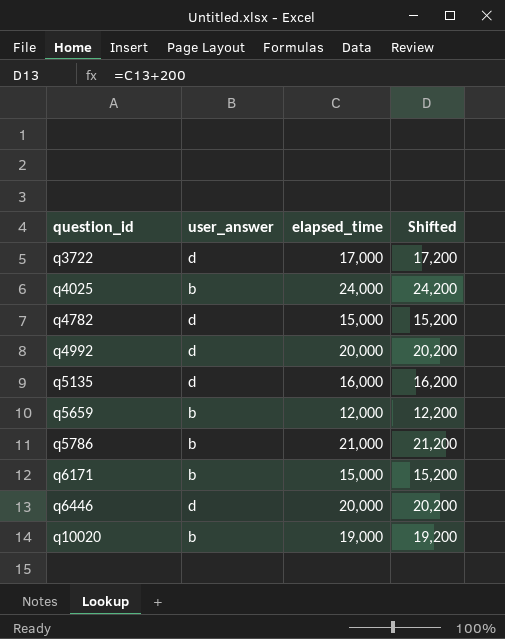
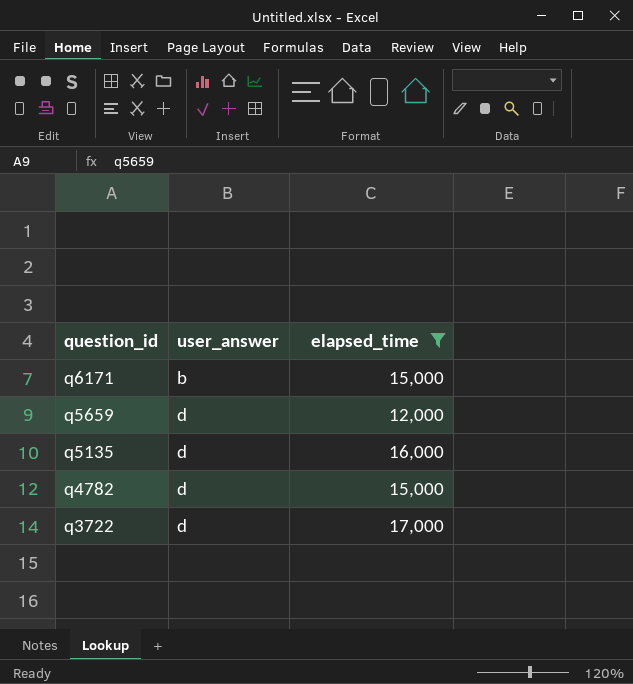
filter: none -> elapsed_time <= 17,000
row order: question_id ascending -> question_id descending
column Shifted | formula: [elapsed_time] + 200 -> none
q5659 | user_answer: b -> d

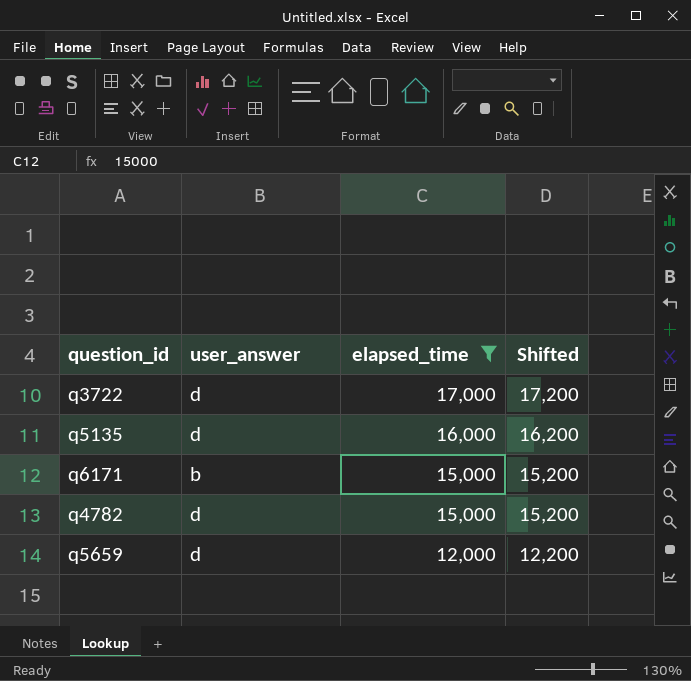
row order: question_id descending -> elapsed_time descending
column Shifted | formula: none -> [elapsed_time] + 200

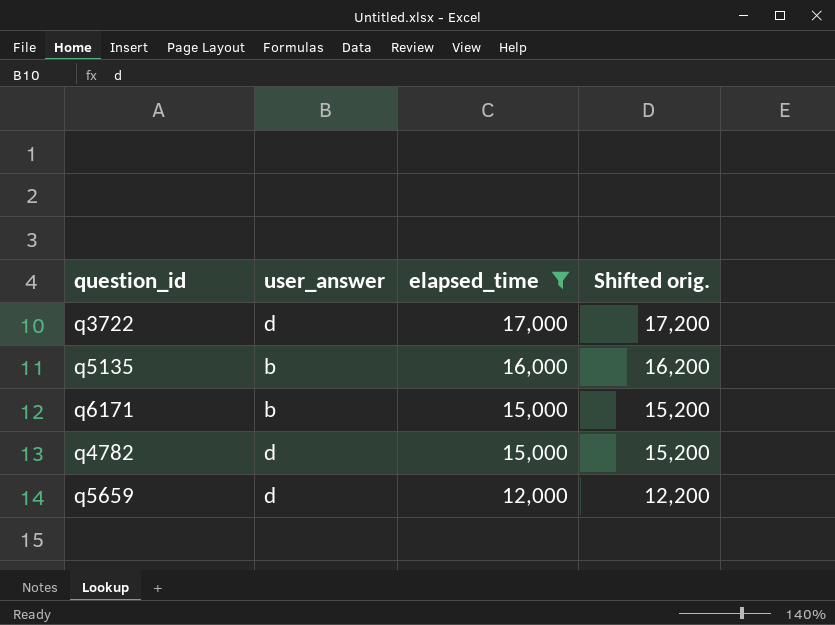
column name: Shifted -> Shifted orig.
q5135 | user_answer: d -> b

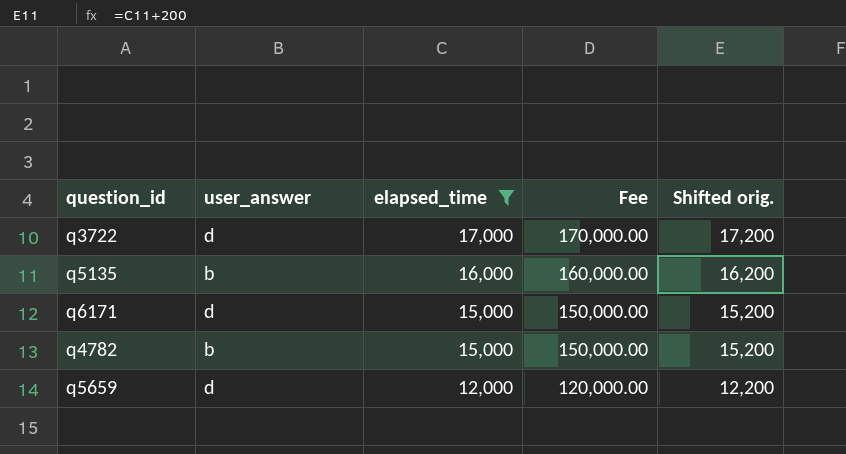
column Fee | formula: none -> [elapsed_time] * 10
q6171 | user_answer: b -> d
q4782 | user_answer: d -> b

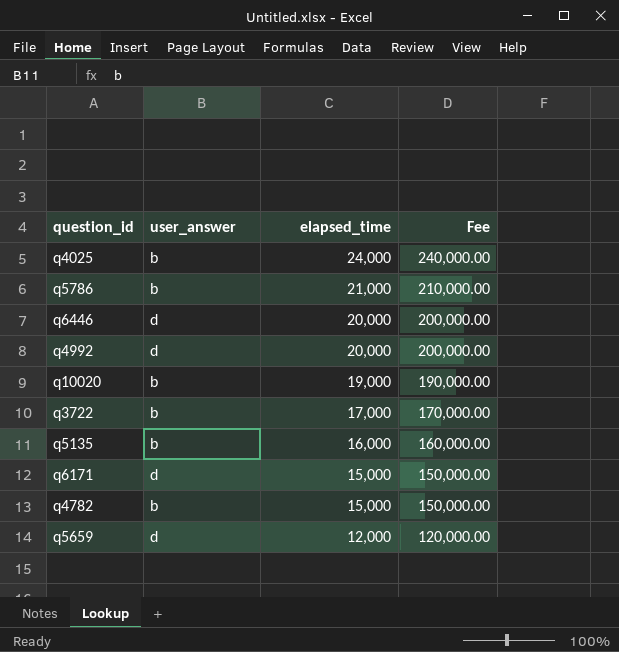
filter: elapsed_time <= 17,000 -> none
column Shifted orig. | formula: [elapsed_time] + 200 -> none
q3722 | user_answer: d -> b

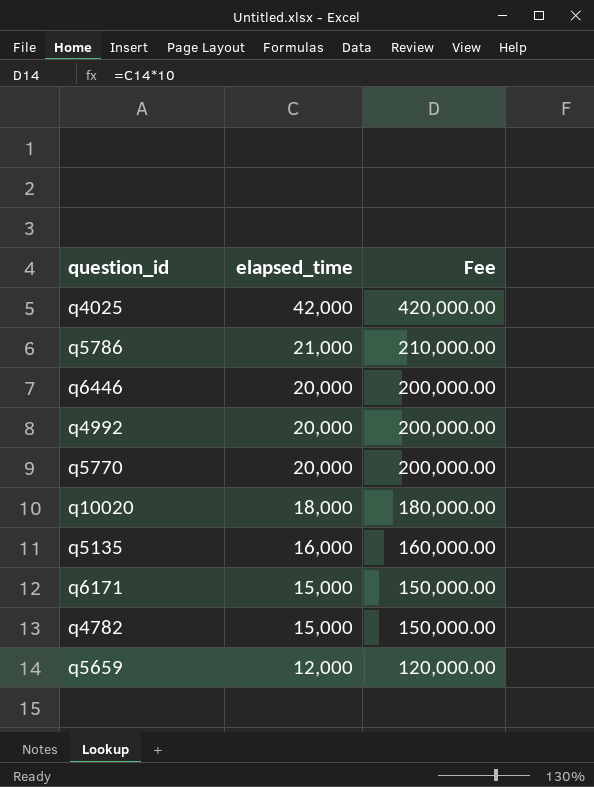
column user_answer | position: 2 -> none
row q3722: b | 17,000 | 170,000.00 -> none
q4025 | elapsed_time: 24,000 -> 42,000
q4025 | Fee: 240,000.00 -> 420,000.00
row q5770: none -> 20,000 | 200,000.00
q10020 | elapsed_time: 19,000 -> 18,000
q10020 | Fee: 190,000.00 -> 180,000.00

